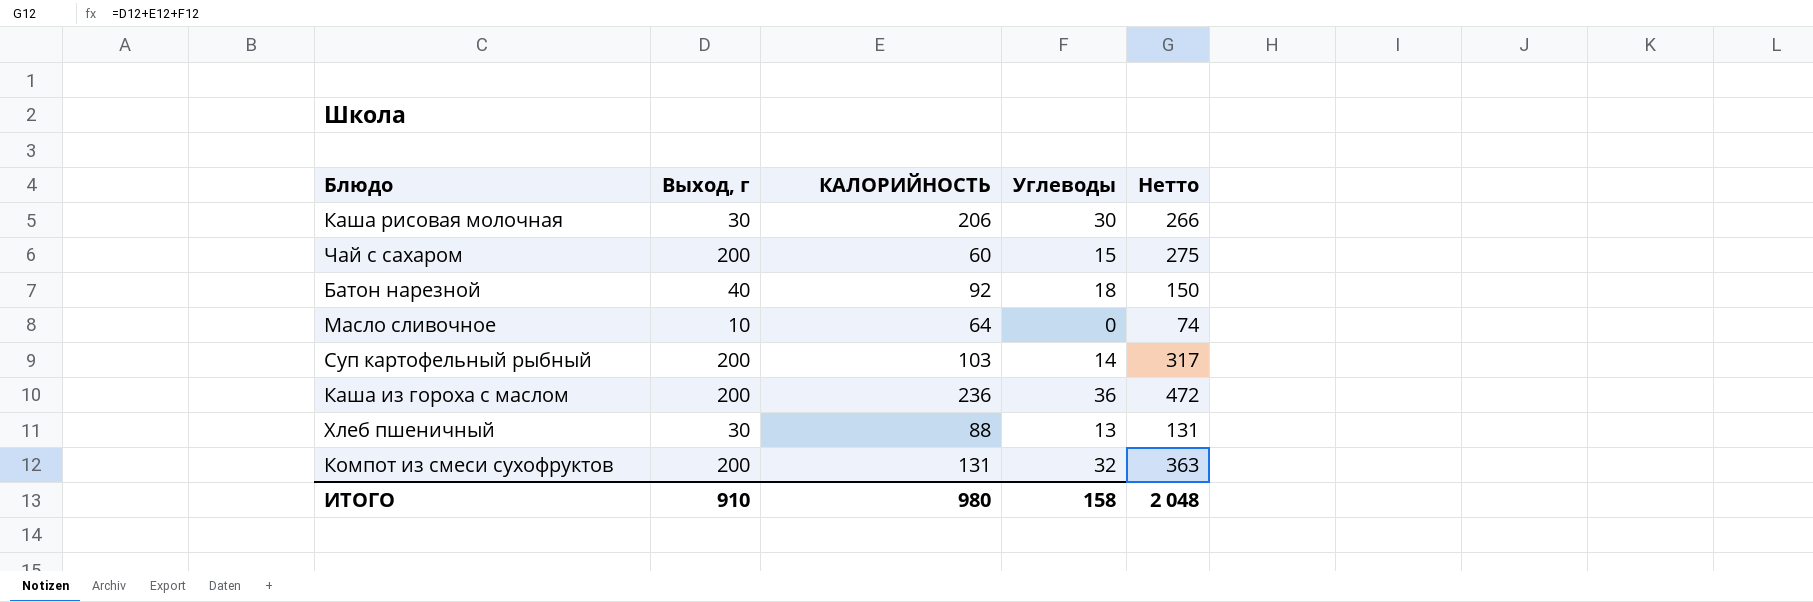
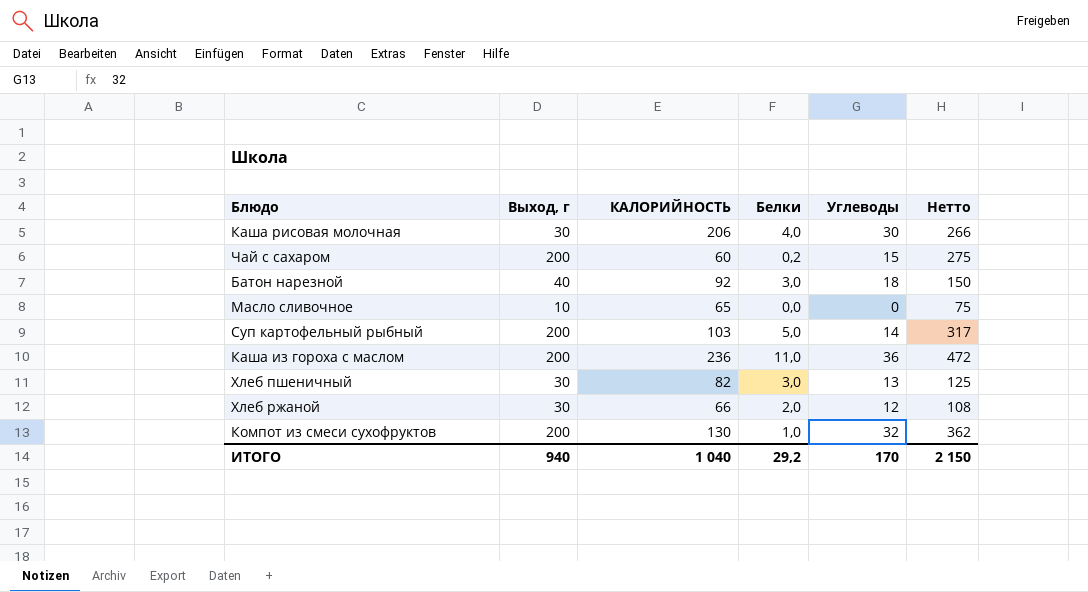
column Белки | position: none -> 4
Масло сливочное | КАЛОРИЙНОСТЬ: 64 -> 65
Масло сливочное | Нетто: 74 -> 75
Хлеб пшеничный | КАЛОРИЙНОСТЬ: 88 -> 82
Хлеб пшеничный | Нетто: 131 -> 125
row Хлеб ржаной: none -> 30 | 66 | 2,0 | 12 | 108
Компот из смеси сухофруктов | КАЛОРИЙНОСТЬ: 131 -> 130
Компот из смеси сухофруктов | Нетто: 363 -> 362
ИТОГО | Выход, г: 910 -> 940
ИТОГО | КАЛОРИЙНОСТЬ: 980 -> 1 040
ИТОГО | Углеводы: 158 -> 170
ИТОГО | Нетто: 2 048 -> 2 150

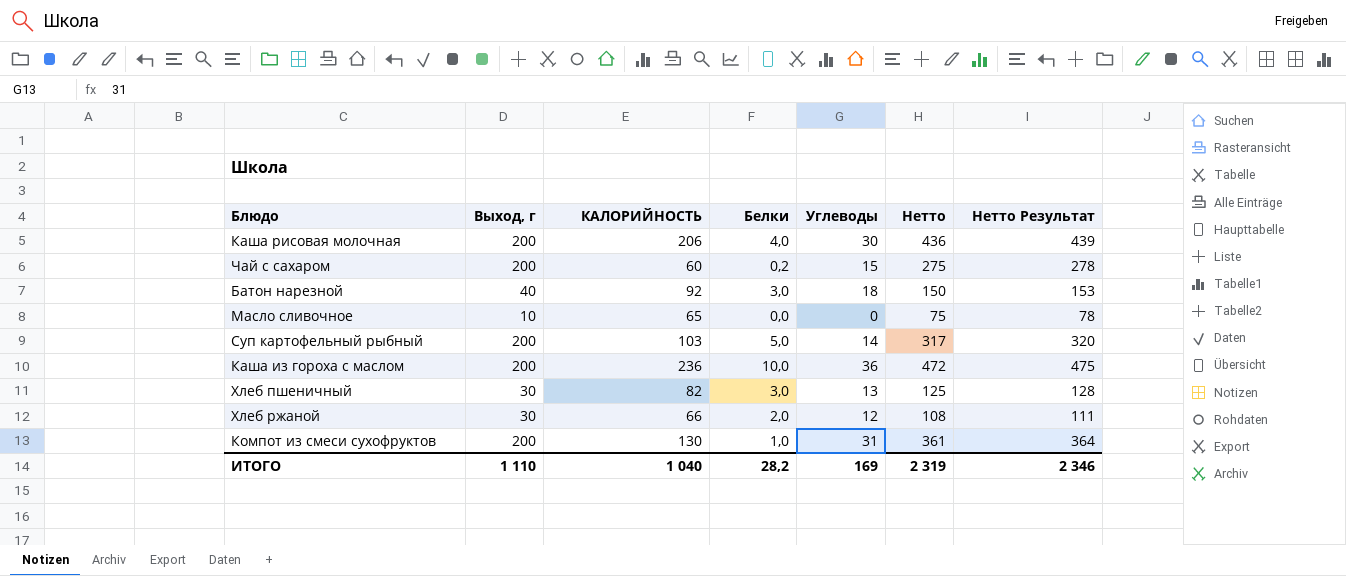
column Нетто Результат | formula: none -> [Нетто] + 3
Каша рисовая молочная | Выход, г: 30 -> 200
Каша рисовая молочная | Нетто: 266 -> 436
Каша из гороха с маслом | Белки: 11,0 -> 10,0
Компот из смеси сухофруктов | Углеводы: 32 -> 31
Компот из смеси сухофруктов | Нетто: 362 -> 361
ИТОГО | Выход, г: 940 -> 1 110
ИТОГО | Белки: 29,2 -> 28,2
ИТОГО | Углеводы: 170 -> 169
ИТОГО | Нетто: 2 150 -> 2 319

